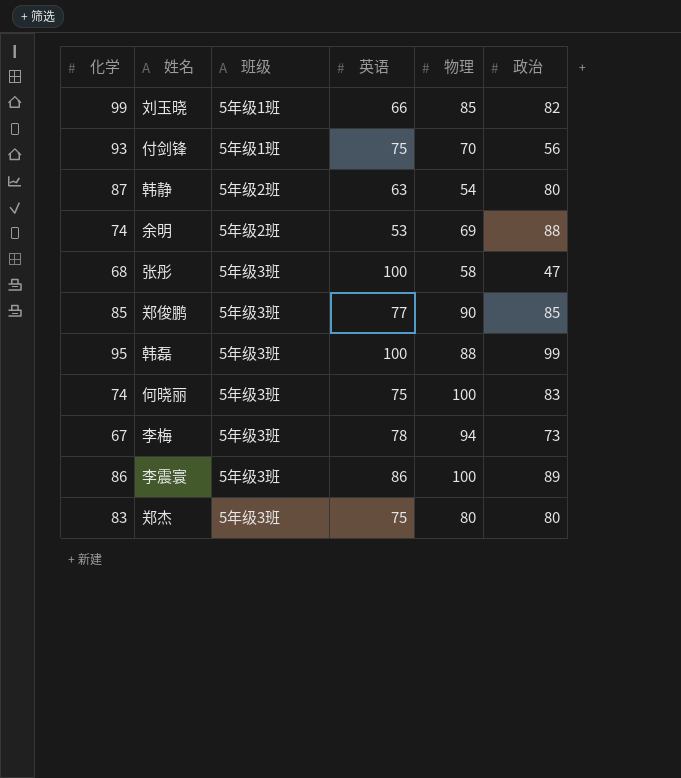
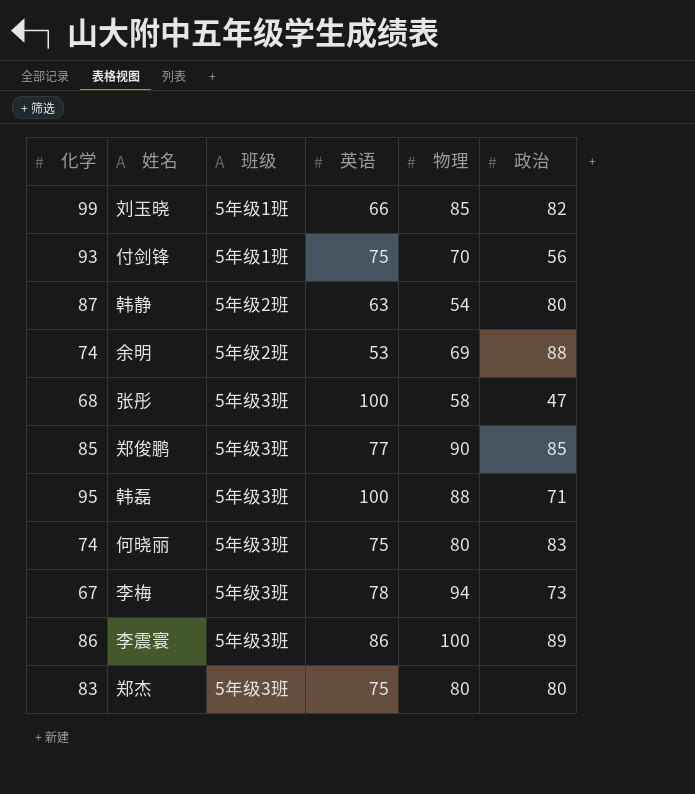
韩磊 | 政治: 99 -> 71
何晓丽 | 物理: 100 -> 80

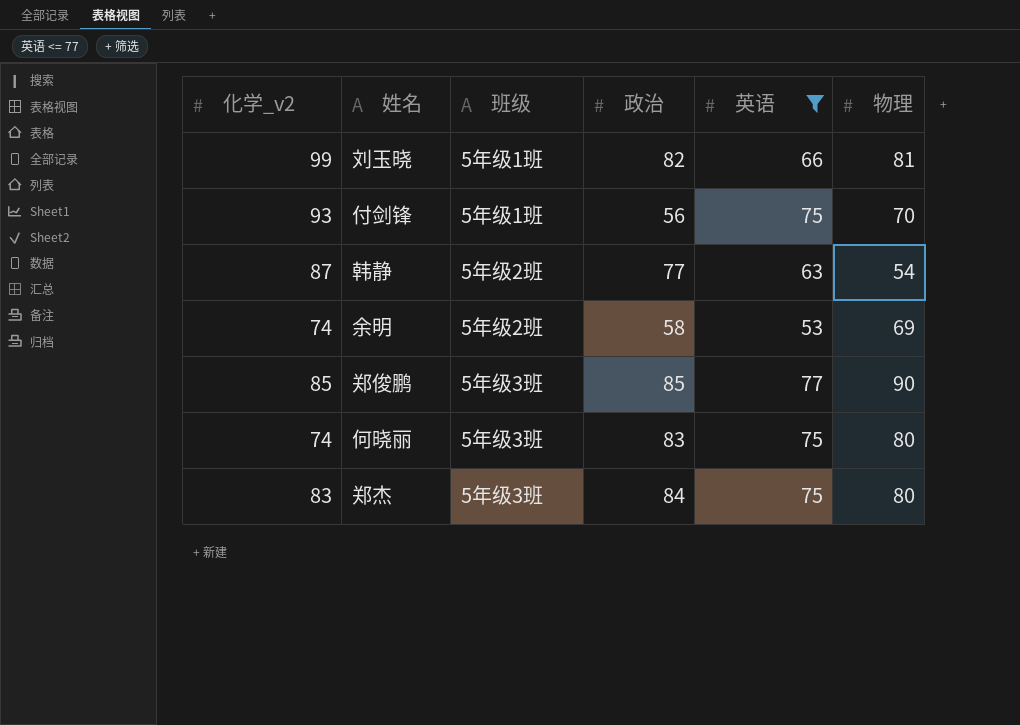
filter: none -> 英语 <= 77
column name: 化学 -> 化学_v2
column 政治 | position: 6 -> 4
刘玉晓 | 物理: 85 -> 81
韩静 | 政治: 80 -> 77
余明 | 政治: 88 -> 58
郑杰 | 政治: 80 -> 84

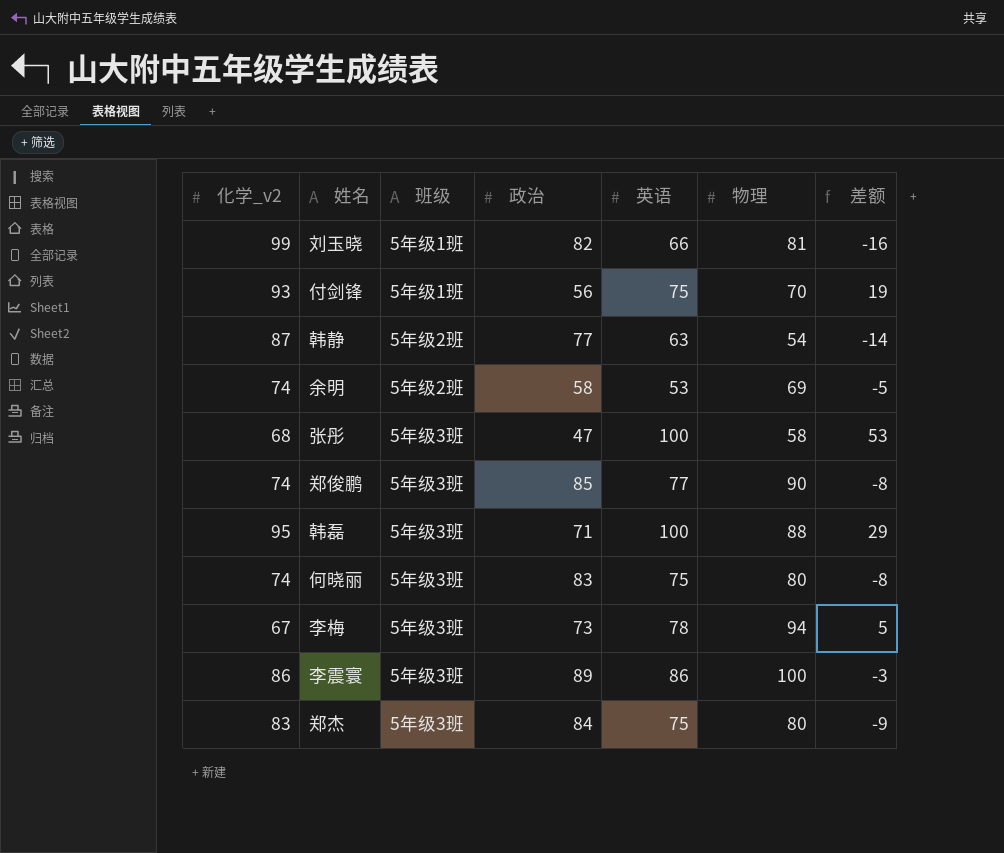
filter: 英语 <= 77 -> none
column 差额 | formula: none -> [英语] - [政治]
郑俊鹏 | 化学_v2: 85 -> 74

